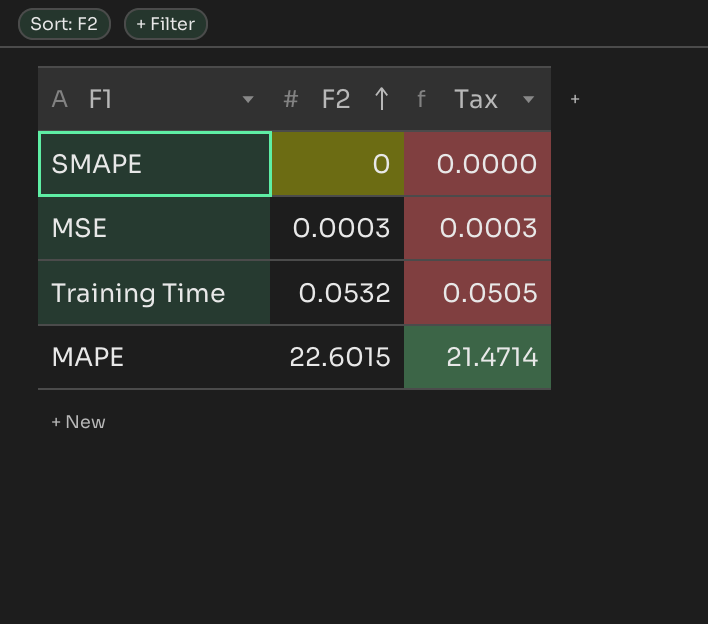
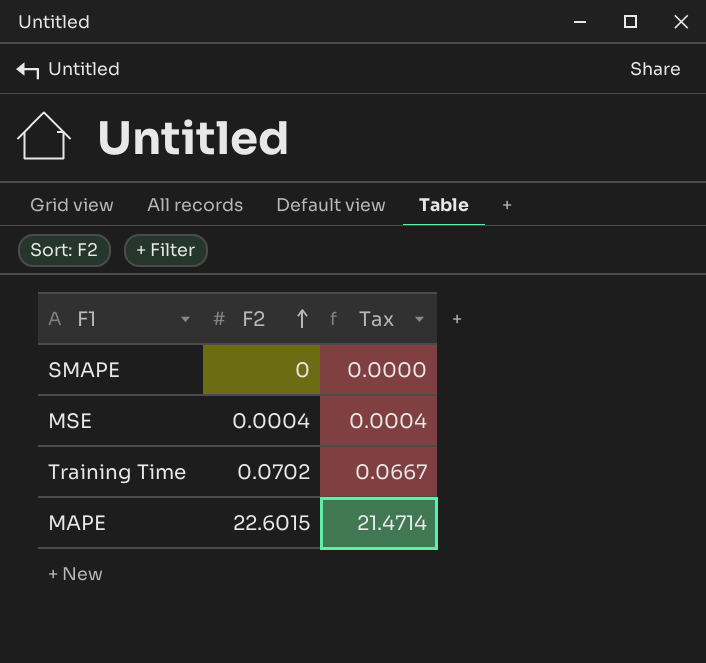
MSE | F2: 0.0003 -> 0.0004
MSE | Tax: 0.0003 -> 0.0004
Training Time | F2: 0.0532 -> 0.0702
Training Time | Tax: 0.0505 -> 0.0667

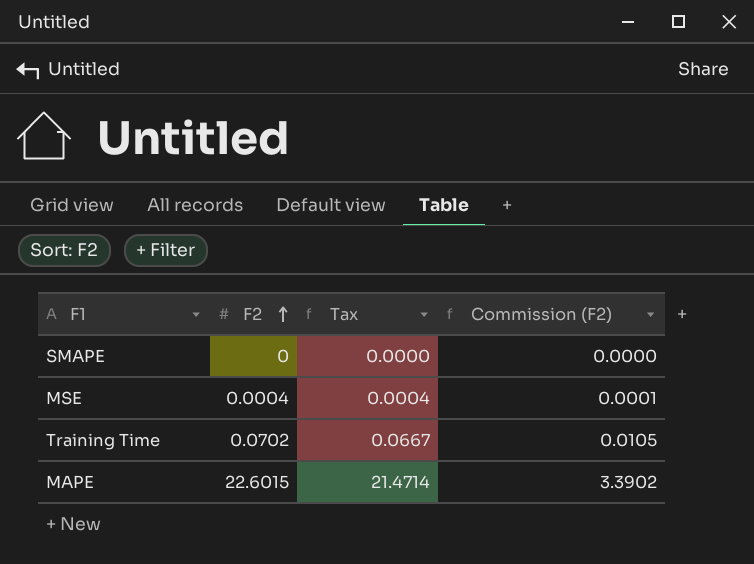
column Commission (F2) | formula: none -> [F2] * 0.15

